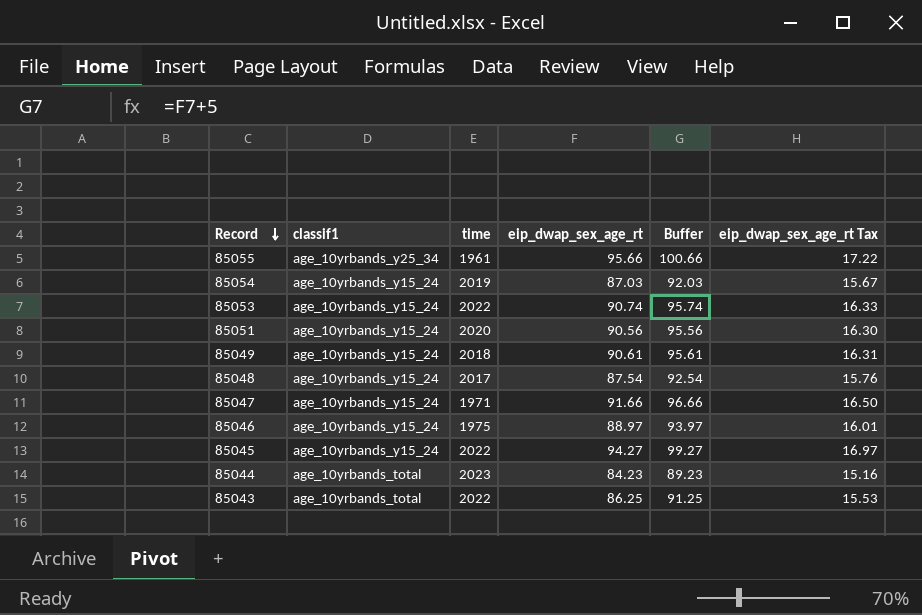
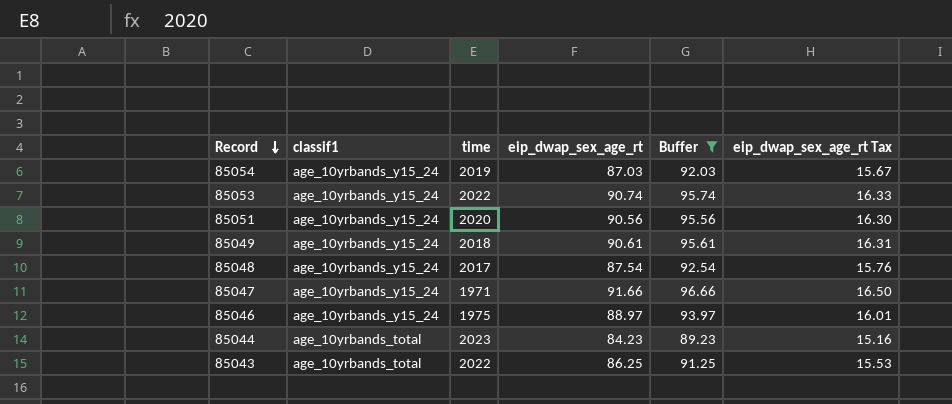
filter: none -> Buffer <= 96.66

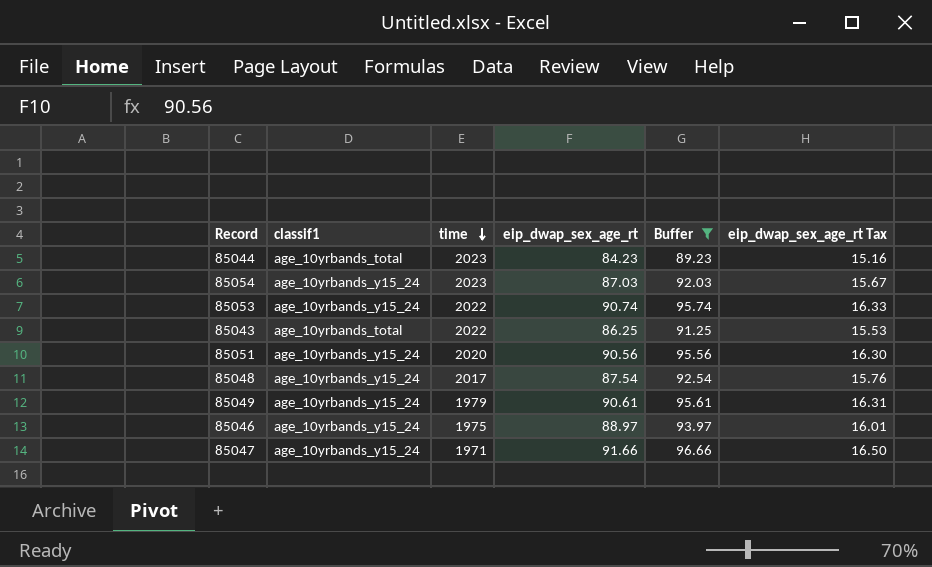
row order: Record descending -> time descending
85054 | time: 2019 -> 2023
85049 | time: 2018 -> 1979

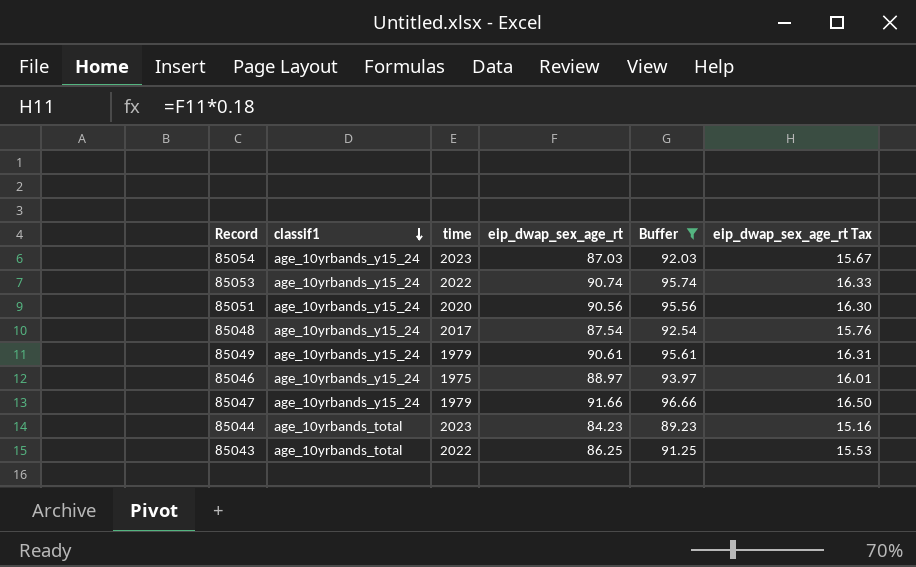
row order: time descending -> classif1 descending
85047 | time: 1971 -> 1979

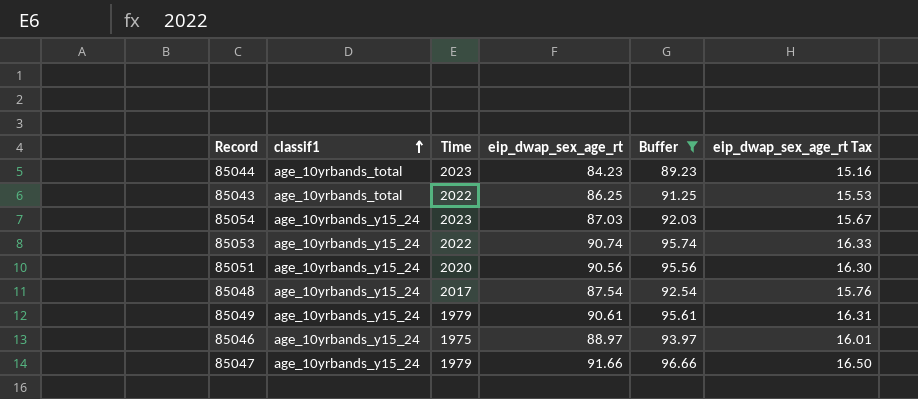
row order: classif1 descending -> classif1 ascending
column name: time -> Time

